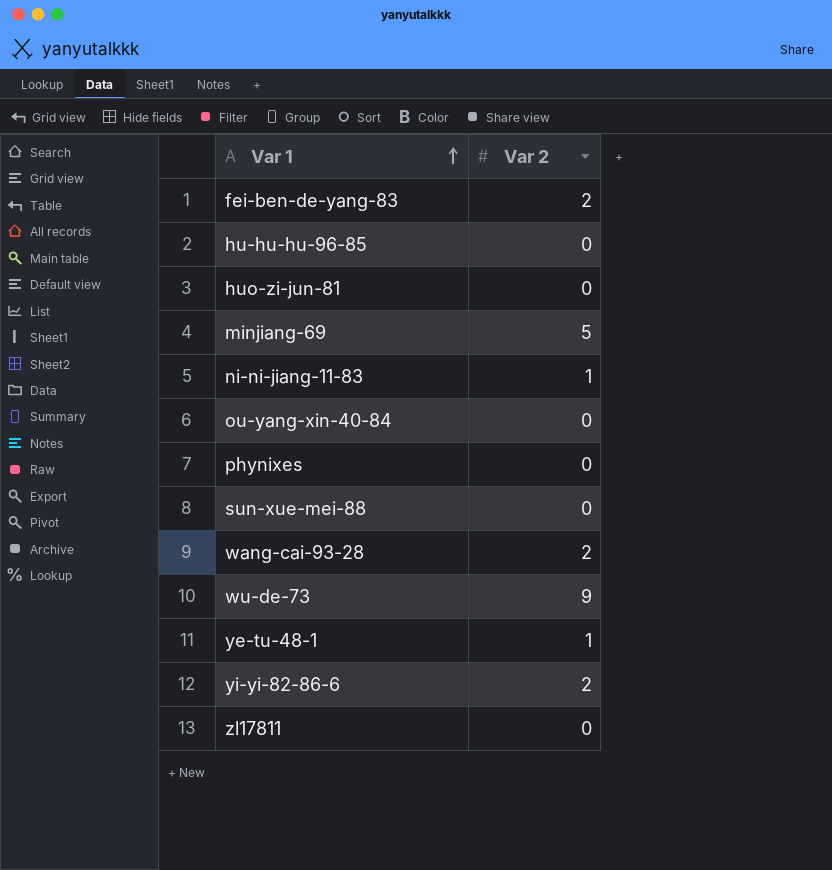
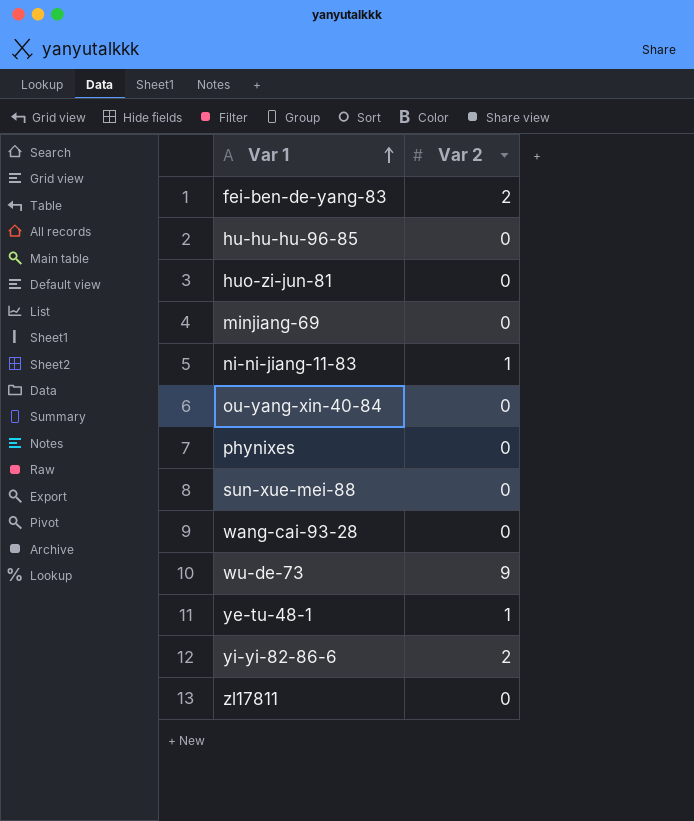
minjiang-69 | Var 2: 5 -> 0
wang-cai-93-28 | Var 2: 2 -> 0

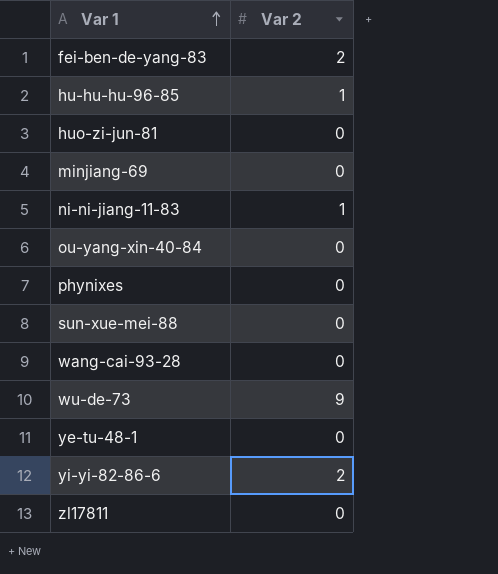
hu-hu-hu-96-85 | Var 2: 0 -> 1
ye-tu-48-1 | Var 2: 1 -> 0

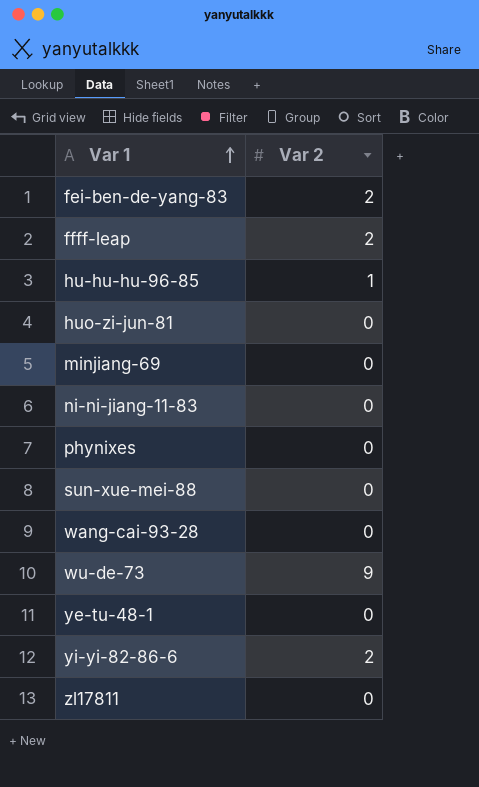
row ou-yang-xin-40-84: 0 -> none
row ffff-leap: none -> 2
ni-ni-jiang-11-83 | Var 2: 1 -> 0

